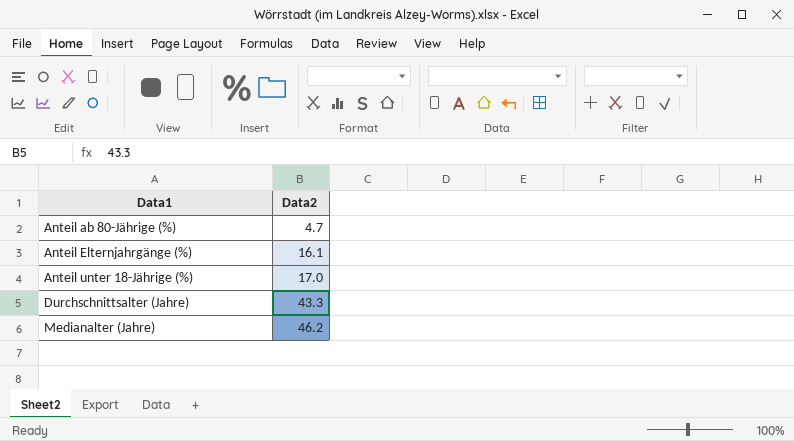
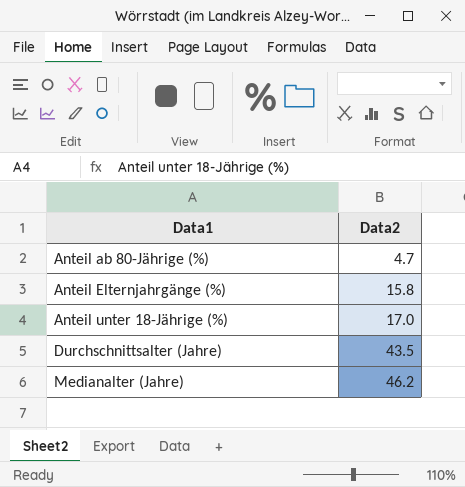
Anteil Elternjahrgänge (%) | Data2: 16.1 -> 15.8
Durchschnittsalter (Jahre) | Data2: 43.3 -> 43.5

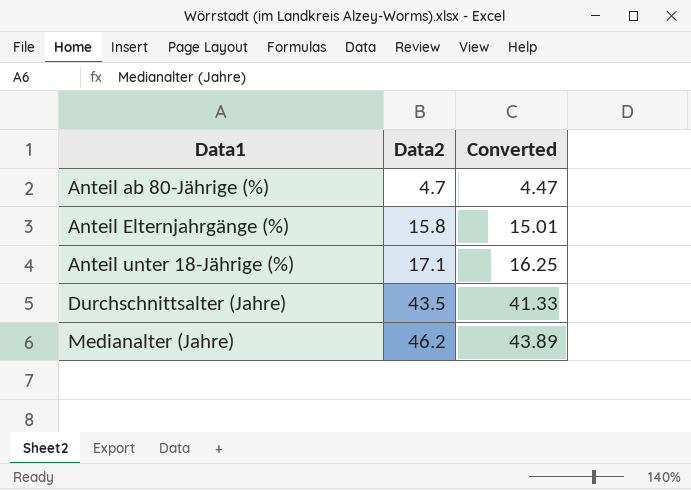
column Converted | formula: none -> [Data2] * 0.95
Anteil unter 18-Jährige (%) | Data2: 17.0 -> 17.1

